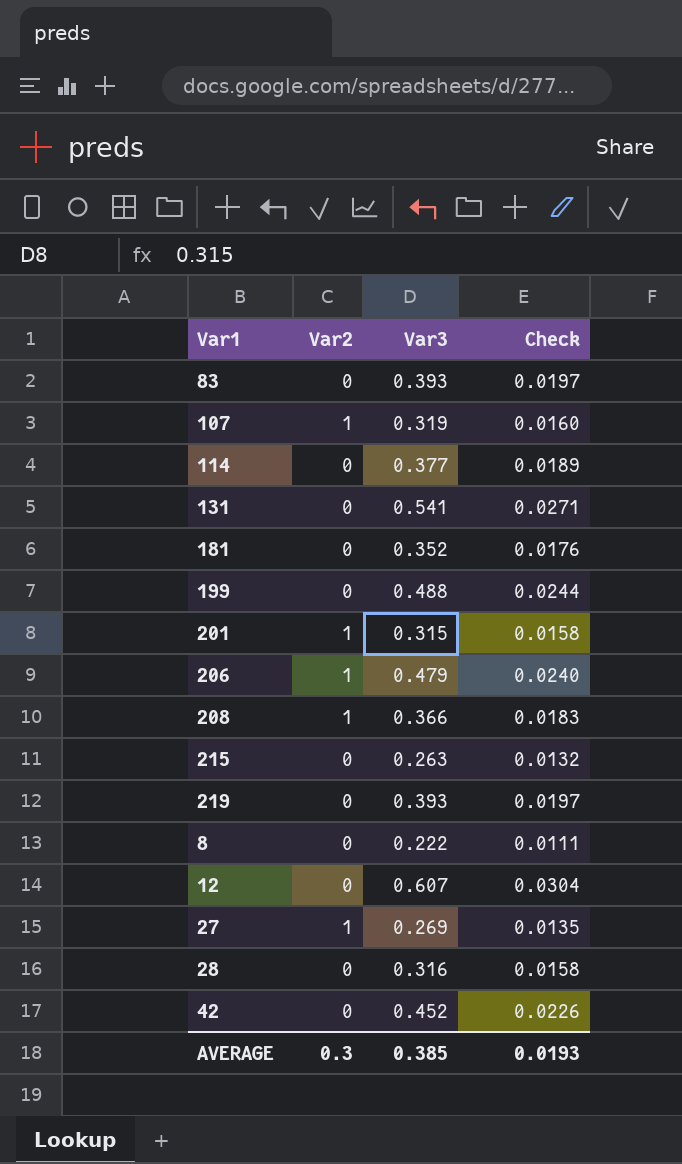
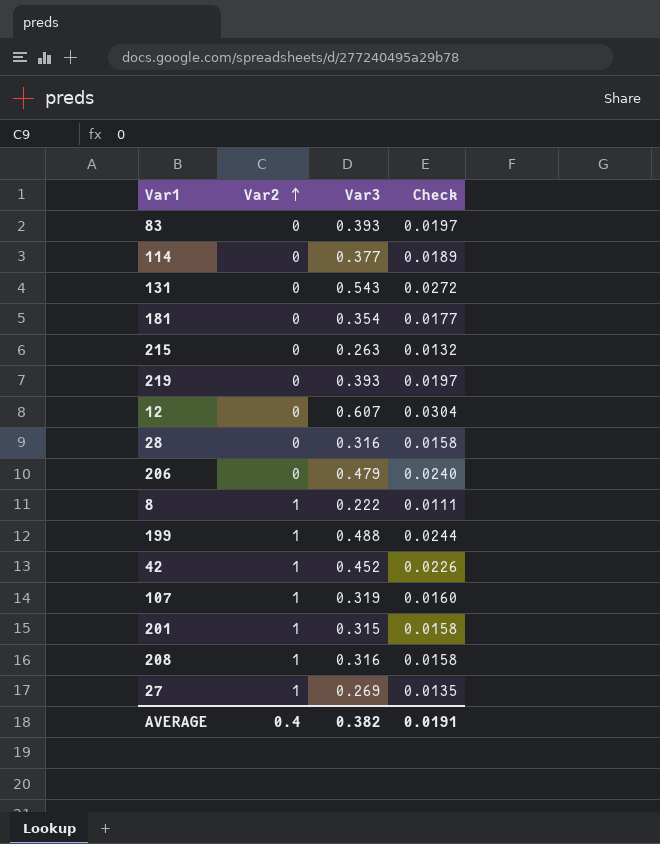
row order: none -> Var2 ascending
131 | Var3: 0.541 -> 0.543
131 | Check: 0.0271 -> 0.0272
181 | Var3: 0.352 -> 0.354
181 | Check: 0.0176 -> 0.0177
206 | Var2: 1 -> 0
8 | Var2: 0 -> 1
199 | Var2: 0 -> 1
42 | Var2: 0 -> 1
208 | Var3: 0.366 -> 0.316
208 | Check: 0.0183 -> 0.0158
AVERAGE | Var2: 0.3 -> 0.4
AVERAGE | Var3: 0.385 -> 0.382
AVERAGE | Check: 0.0193 -> 0.0191

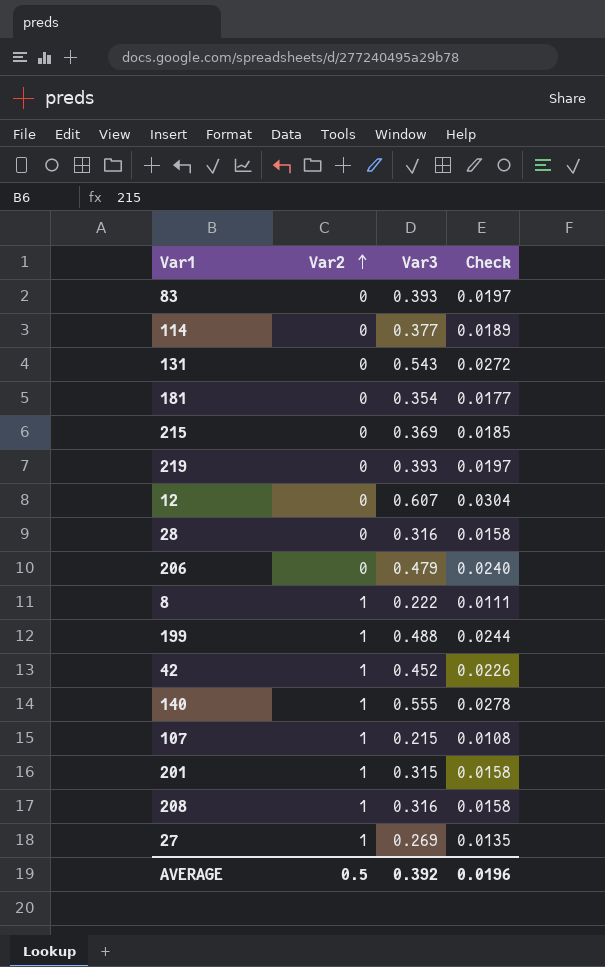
215 | Var3: 0.263 -> 0.369
215 | Check: 0.0132 -> 0.0185
row 140: none -> 1 | 0.555 | 0.0278
107 | Var3: 0.319 -> 0.215
107 | Check: 0.0160 -> 0.0108
AVERAGE | Var2: 0.4 -> 0.5
AVERAGE | Var3: 0.382 -> 0.392
AVERAGE | Check: 0.0191 -> 0.0196

